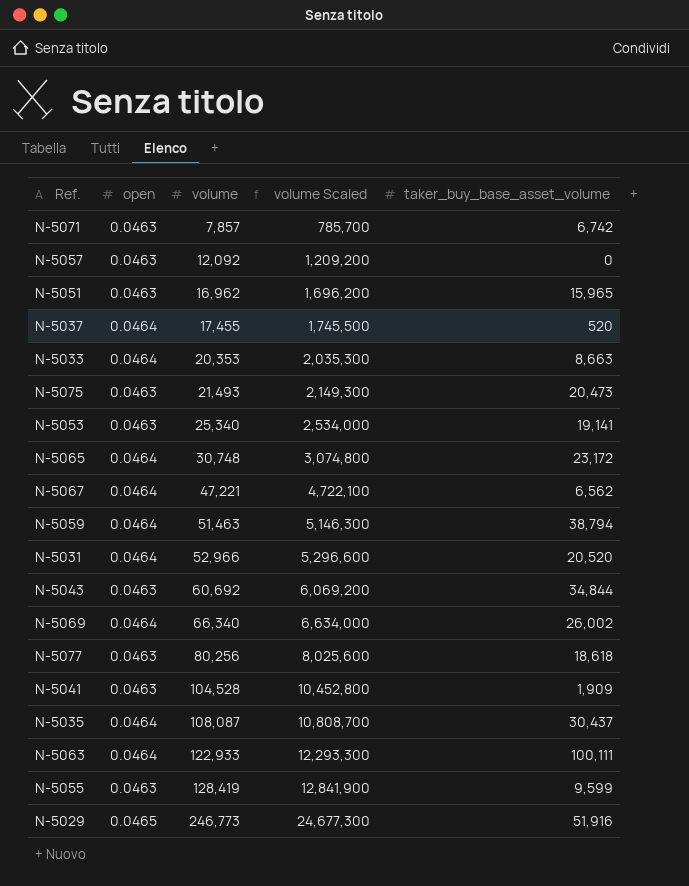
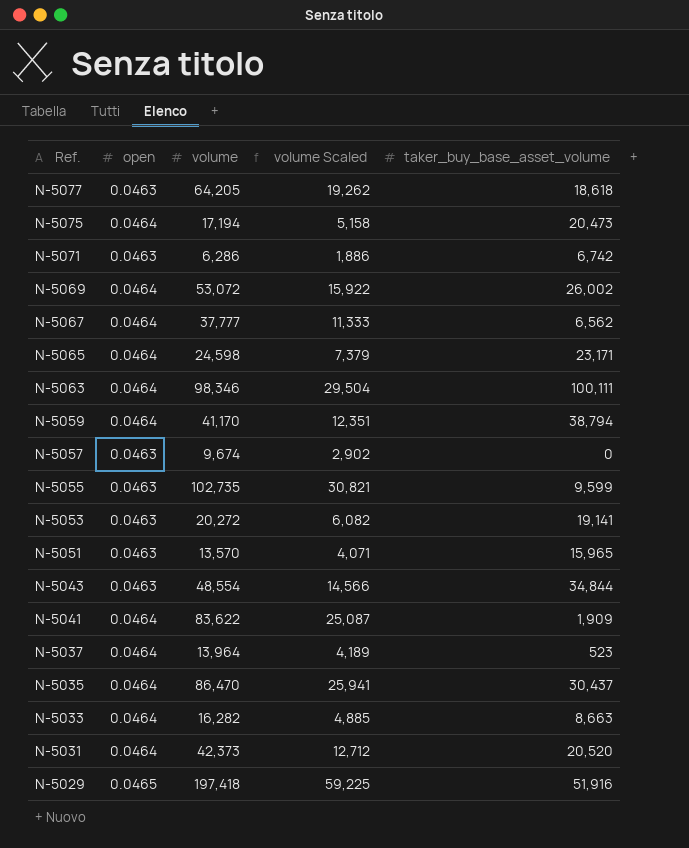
row order: volume ascending -> Ref. descending
column volume Scaled | formula: [volume] * 100 -> [volume] * 0.3
N-5077 | volume: 80,256 -> 64,205
N-5075 | open: 0.0463 -> 0.0464
N-5075 | volume: 21,493 -> 17,194
N-5071 | volume: 7,857 -> 6,286
N-5069 | volume: 66,340 -> 53,072
N-5067 | volume: 47,221 -> 37,777
N-5065 | volume: 30,748 -> 24,598
N-5065 | taker_buy_base_asset_volume: 23,172 -> 23,171
N-5063 | volume: 122,933 -> 98,346
N-5059 | volume: 51,463 -> 41,170
N-5057 | volume: 12,092 -> 9,674
N-5055 | volume: 128,419 -> 102,735
N-5053 | volume: 25,340 -> 20,272
N-5051 | volume: 16,962 -> 13,570
N-5043 | volume: 60,692 -> 48,554
N-5041 | open: 0.0463 -> 0.0464
N-5041 | volume: 104,528 -> 83,622
N-5037 | volume: 17,455 -> 13,964
N-5037 | taker_buy_base_asset_volume: 520 -> 523
N-5035 | volume: 108,087 -> 86,470
N-5033 | volume: 20,353 -> 16,282
N-5031 | volume: 52,966 -> 42,373
N-5029 | volume: 246,773 -> 197,418

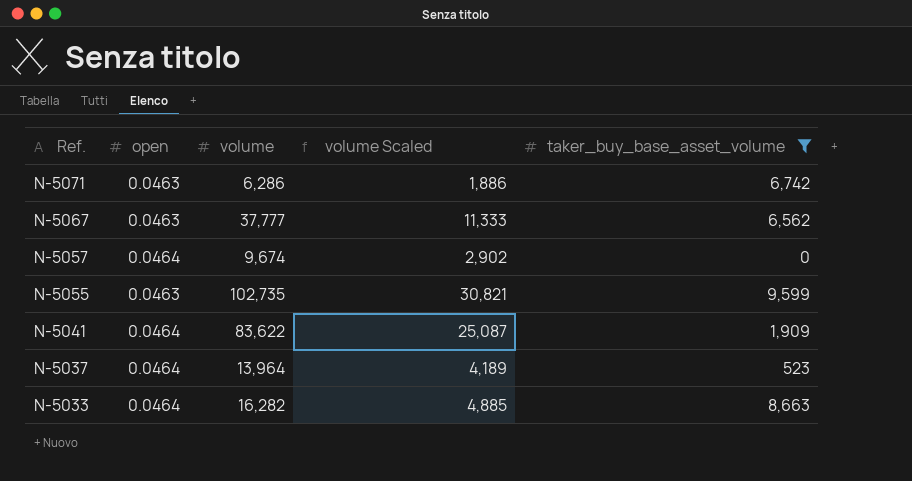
filter: none -> taker_buy_base_asset_volume <= 9,599
N-5067 | open: 0.0464 -> 0.0463
N-5057 | open: 0.0463 -> 0.0464

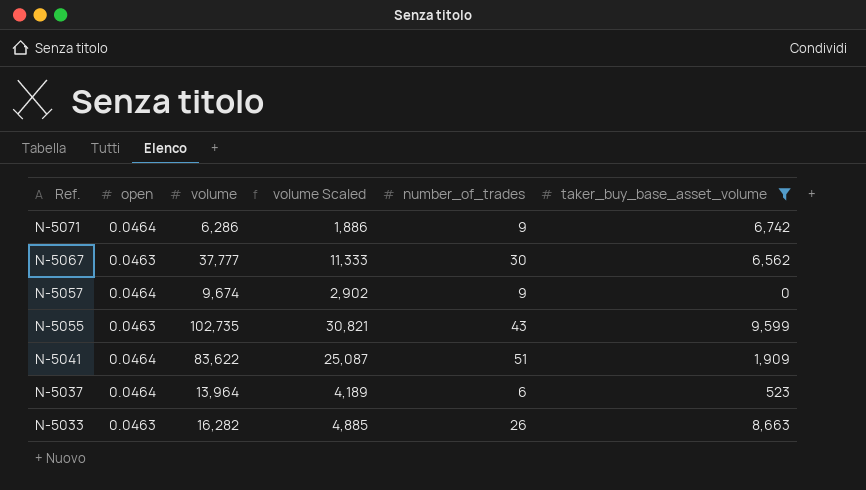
column number_of_trades | position: none -> 5
N-5071 | open: 0.0463 -> 0.0464
N-5033 | open: 0.0464 -> 0.0463

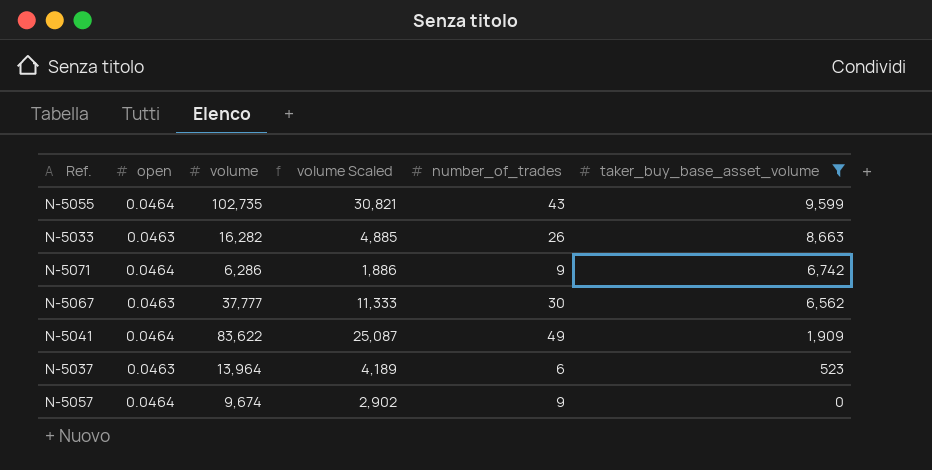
row order: Ref. descending -> taker_buy_base_asset_volume descending
N-5055 | open: 0.0463 -> 0.0464
N-5041 | number_of_trades: 51 -> 49
N-5037 | open: 0.0464 -> 0.0463

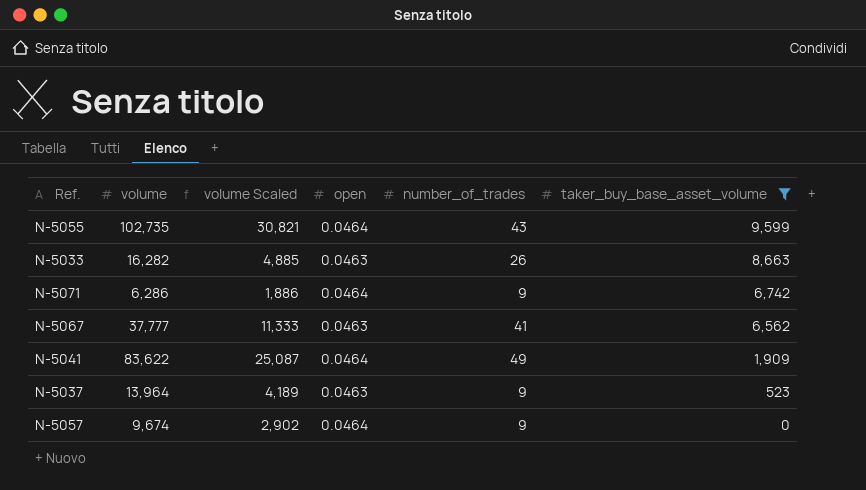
column open | position: 2 -> 4
N-5067 | number_of_trades: 30 -> 41
N-5037 | number_of_trades: 6 -> 9

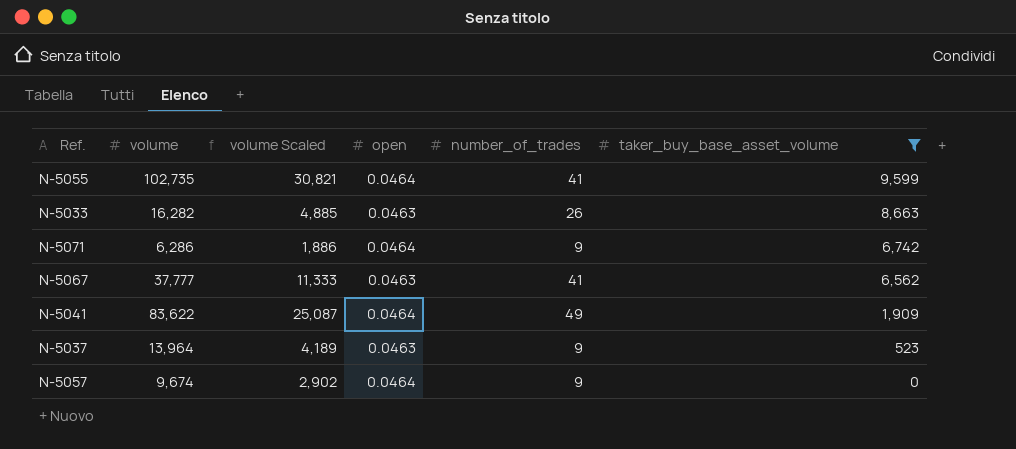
N-5055 | number_of_trades: 43 -> 41

